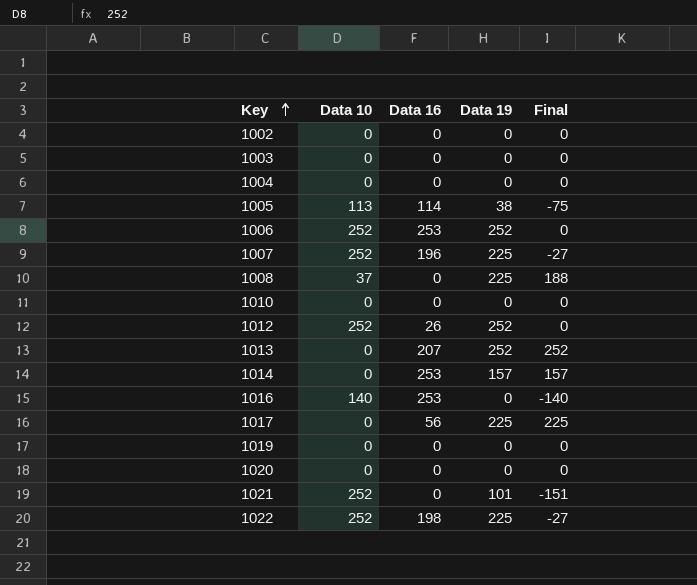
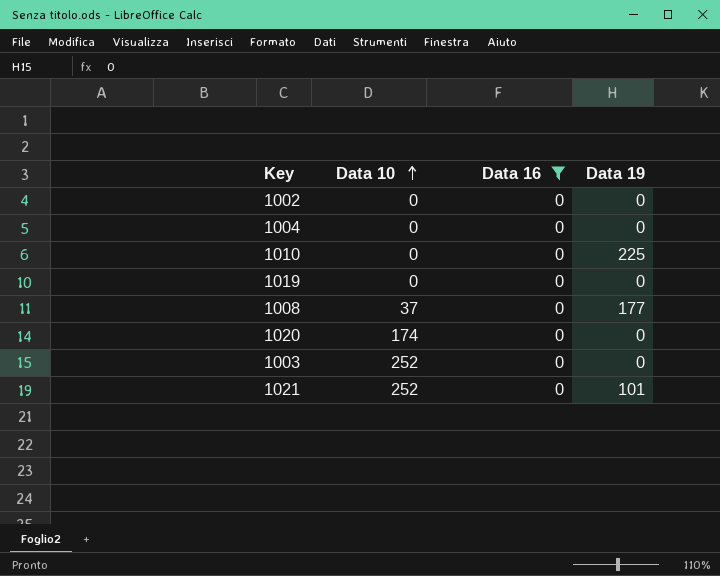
filter: none -> Data 16 = 0
row order: Key ascending -> Data 10 ascending
column Final | formula: [Data 19] - [Data 10] -> none
1010 | Data 19: 0 -> 225
1008 | Data 19: 225 -> 177
1020 | Data 10: 0 -> 174
1003 | Data 10: 0 -> 252

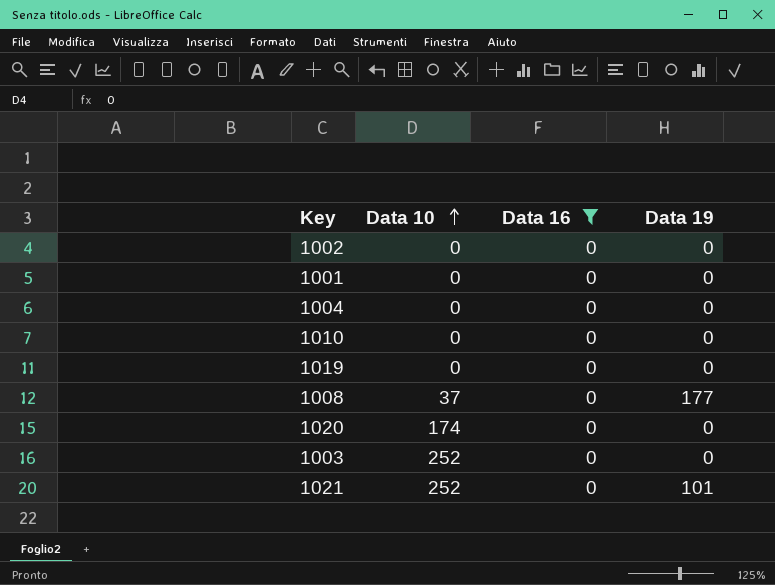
row 1001: none -> 0 | 0 | 0
1010 | Data 19: 225 -> 0

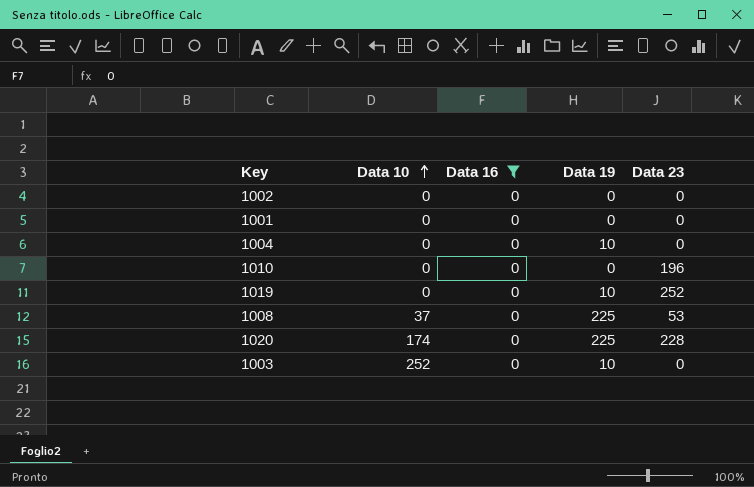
column Data 23 | position: none -> 5
row 1021: 252 | 0 | 101 -> none
1004 | Data 19: 0 -> 10
1019 | Data 19: 0 -> 10
1008 | Data 19: 177 -> 225
1020 | Data 19: 0 -> 225
1003 | Data 19: 0 -> 10

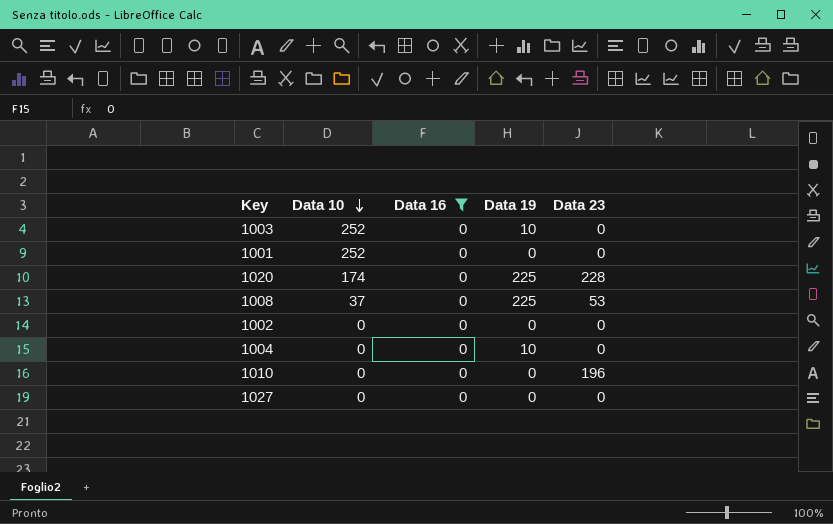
row order: Data 10 ascending -> Data 10 descending
row 1019: 0 | 0 | 10 | 252 -> none
1001 | Data 10: 0 -> 252
row 1027: none -> 0 | 0 | 0 | 0

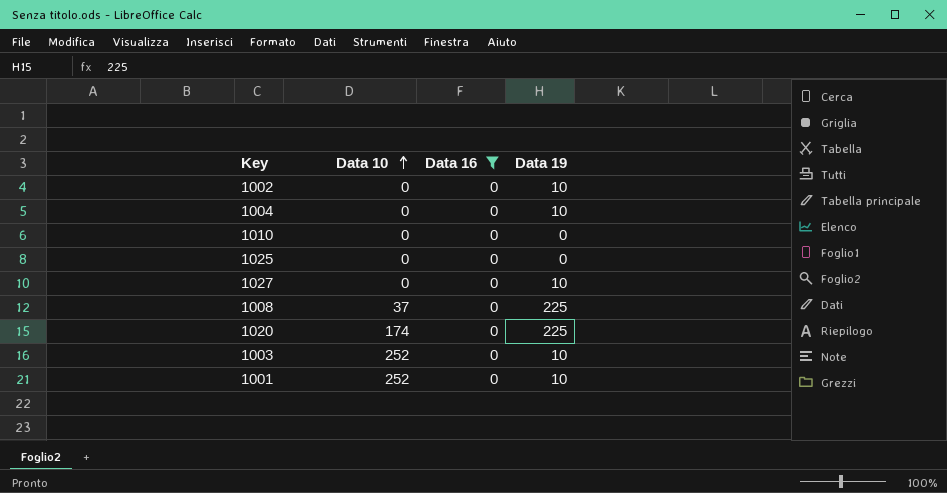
row order: Data 10 descending -> Data 10 ascending
column Data 23 | position: 5 -> none
1002 | Data 19: 0 -> 10
row 1025: none -> 0 | 0 | 0
1027 | Data 19: 0 -> 10
1001 | Data 19: 0 -> 10

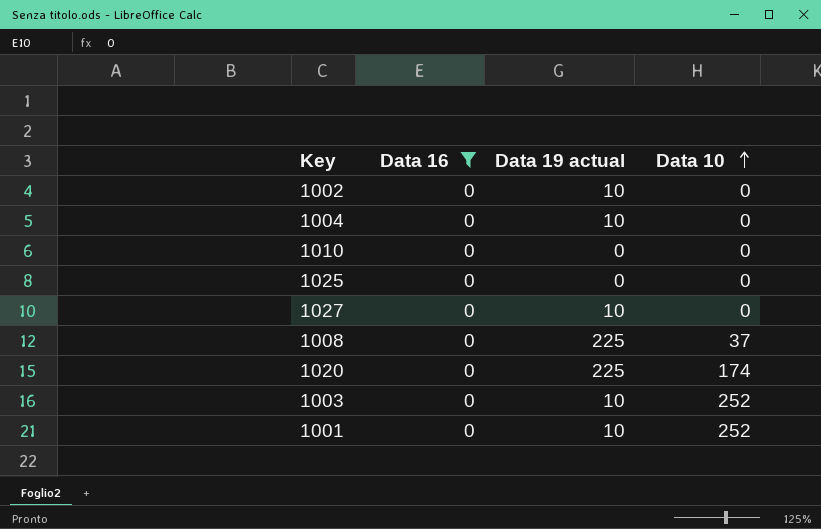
column name: Data 19 -> Data 19 actual
column Data 10 | position: 2 -> 4

